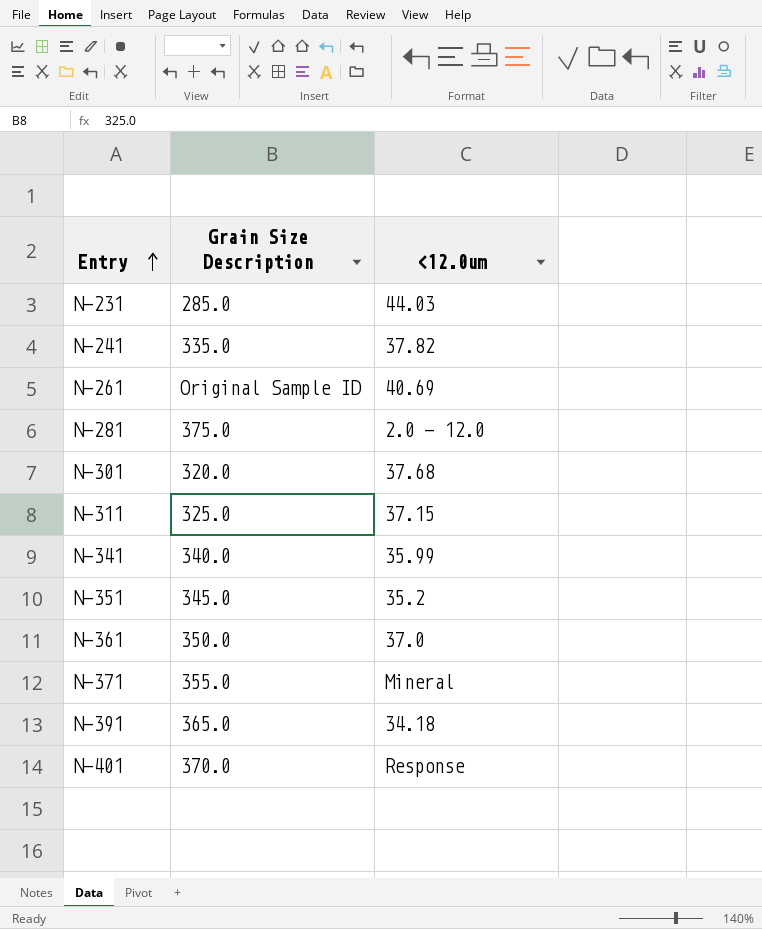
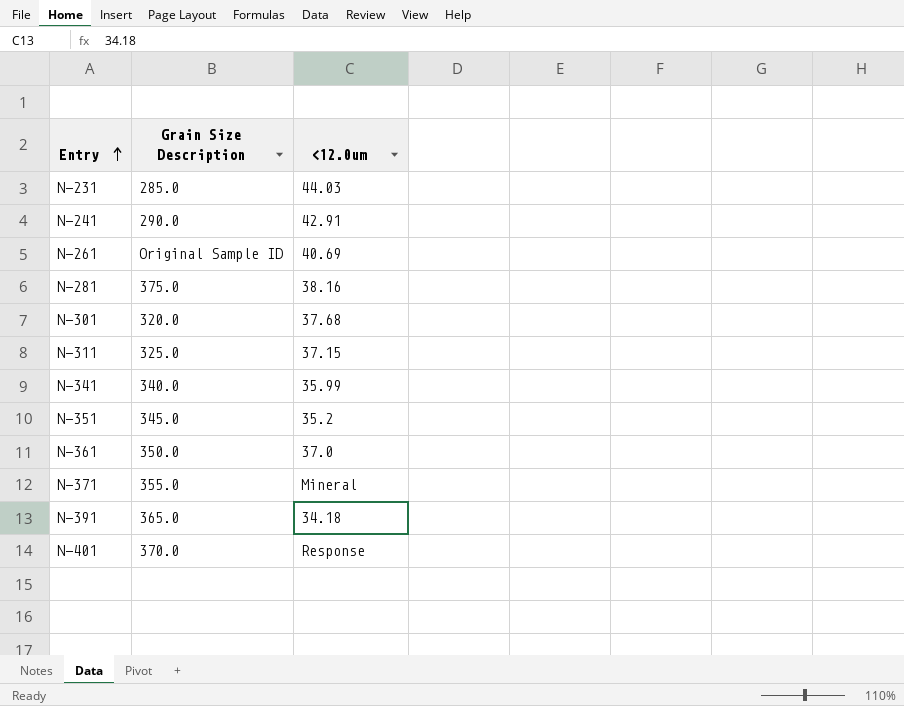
N-241 | Grain Size Description: 335.0 -> 290.0
N-241 | <12.0um: 37.82 -> 42.91
N-281 | <12.0um: 2.0 - 12.0 -> 38.16

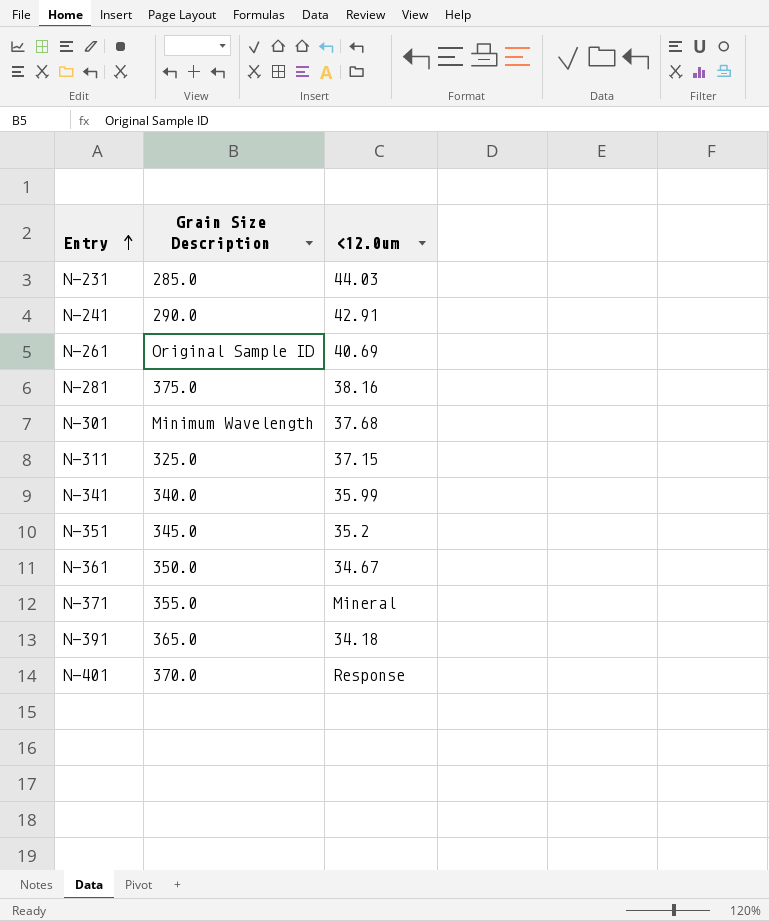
N-301 | Grain Size Description: 320.0 -> Minimum Wavelength
N-361 | <12.0um: 37.0 -> 34.67

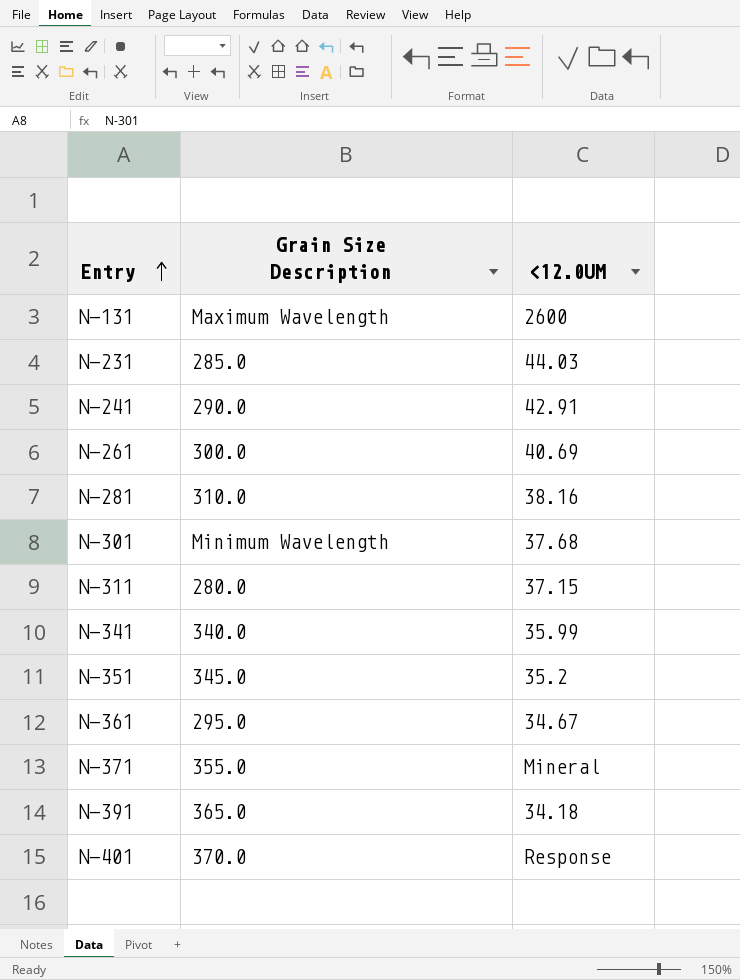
column name: <12.0um -> <12.0UM
row N-131: none -> Maximum Wavelength | 2600
N-261 | Grain Size Description: Original Sample ID -> 300.0
N-281 | Grain Size Description: 375.0 -> 310.0
N-311 | Grain Size Description: 325.0 -> 280.0
N-361 | Grain Size Description: 350.0 -> 295.0

